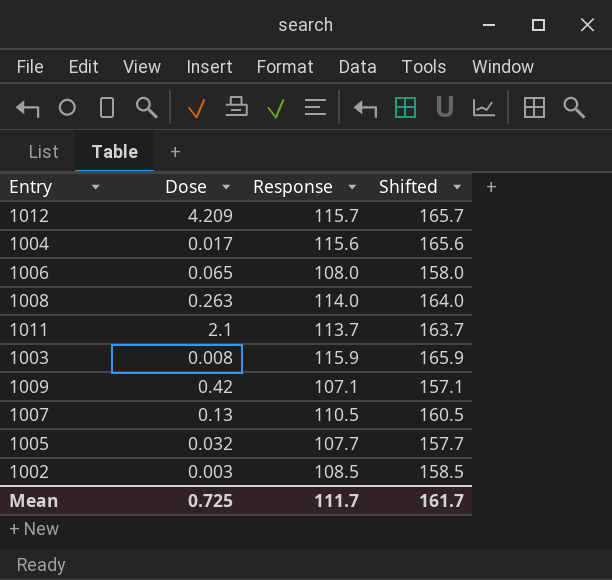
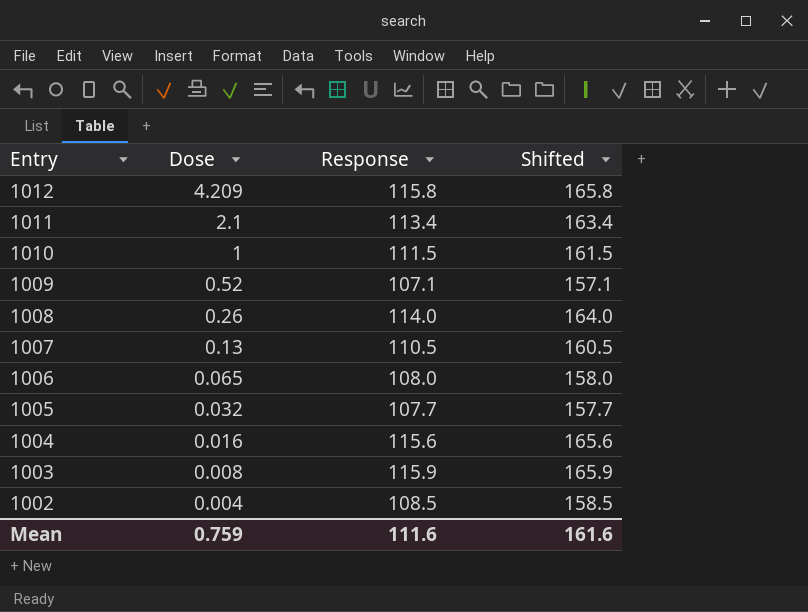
row order: none -> Entry descending
1012 | Response: 115.7 -> 115.8
1012 | Shifted: 165.7 -> 165.8
1011 | Response: 113.7 -> 113.4
1011 | Shifted: 163.7 -> 163.4
row 1010: none -> 1 | 111.5 | 161.5
1009 | Dose: 0.42 -> 0.52
1008 | Dose: 0.263 -> 0.26
1004 | Dose: 0.017 -> 0.016
1002 | Dose: 0.003 -> 0.004
Mean | Dose: 0.725 -> 0.759
Mean | Response: 111.7 -> 111.6
Mean | Shifted: 161.7 -> 161.6

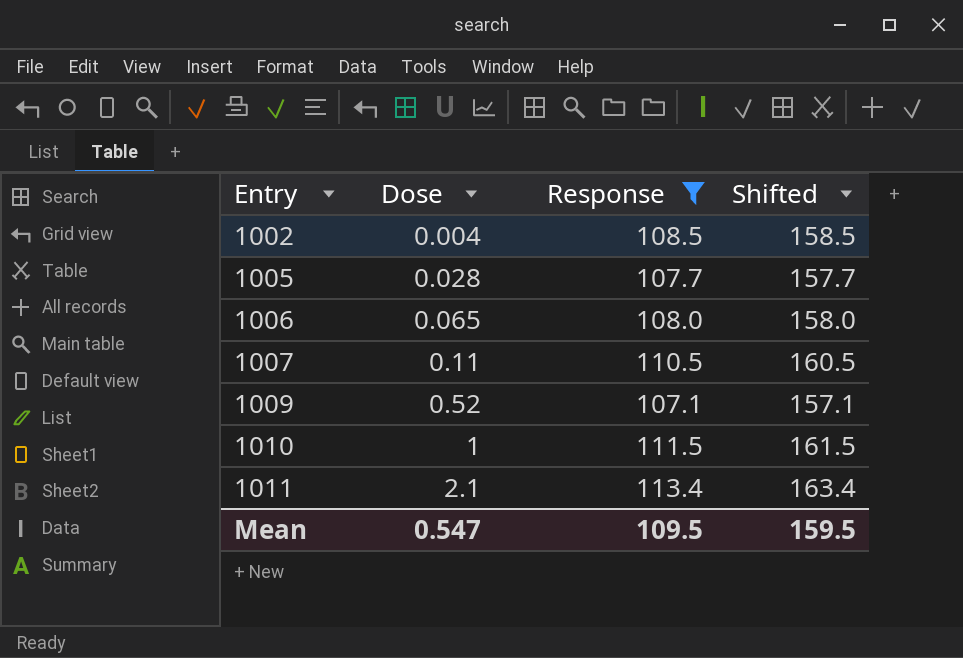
filter: none -> Response <= 113.4
row order: Entry descending -> Entry ascending
1005 | Dose: 0.032 -> 0.028
1007 | Dose: 0.13 -> 0.11
Mean | Dose: 0.759 -> 0.547
Mean | Response: 111.6 -> 109.5
Mean | Shifted: 161.6 -> 159.5

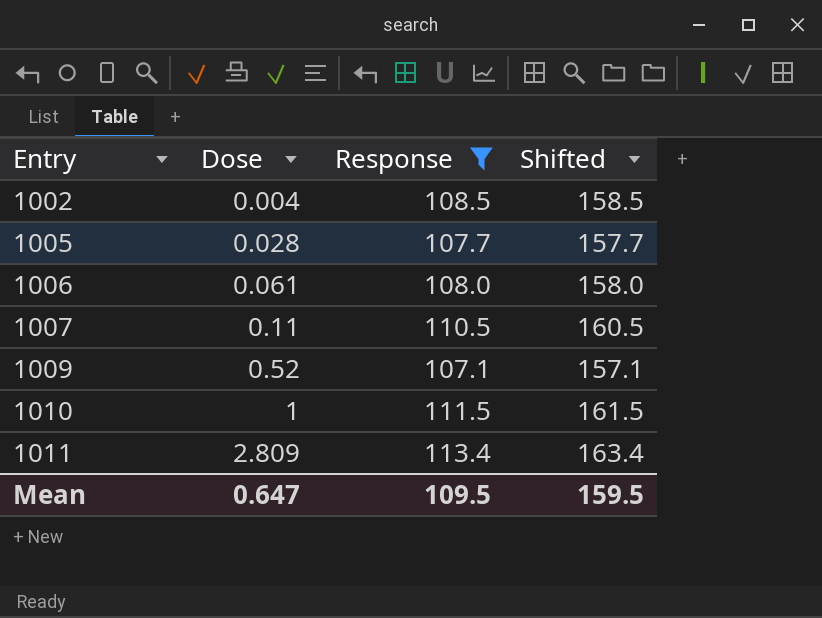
1006 | Dose: 0.065 -> 0.061
1011 | Dose: 2.1 -> 2.809
Mean | Dose: 0.547 -> 0.647

